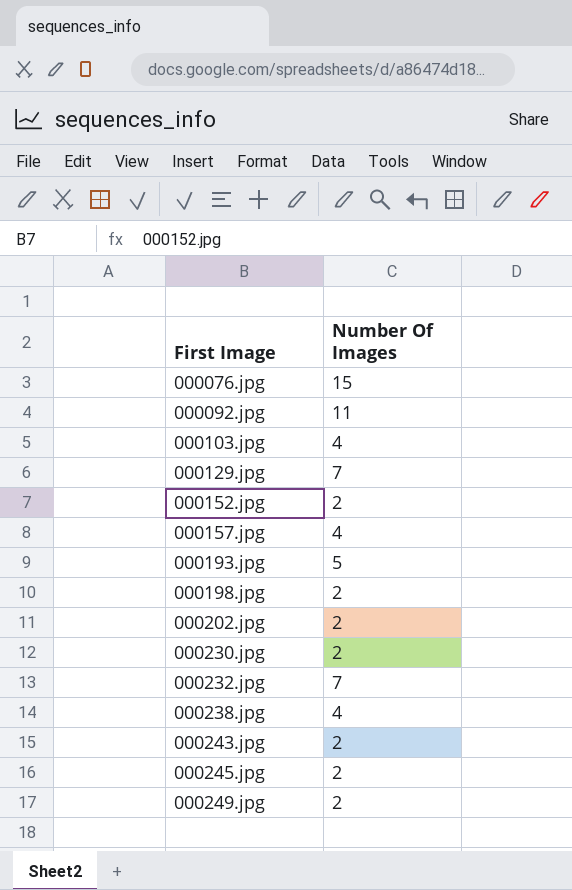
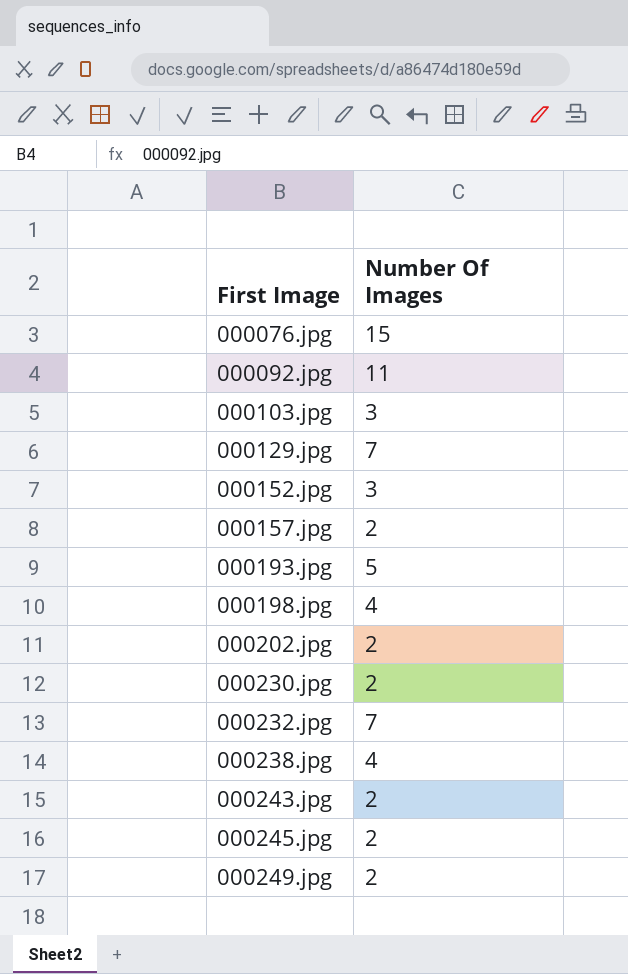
000103.jpg | Number Of Images: 4 -> 3
000152.jpg | Number Of Images: 2 -> 3
000157.jpg | Number Of Images: 4 -> 2
000198.jpg | Number Of Images: 2 -> 4

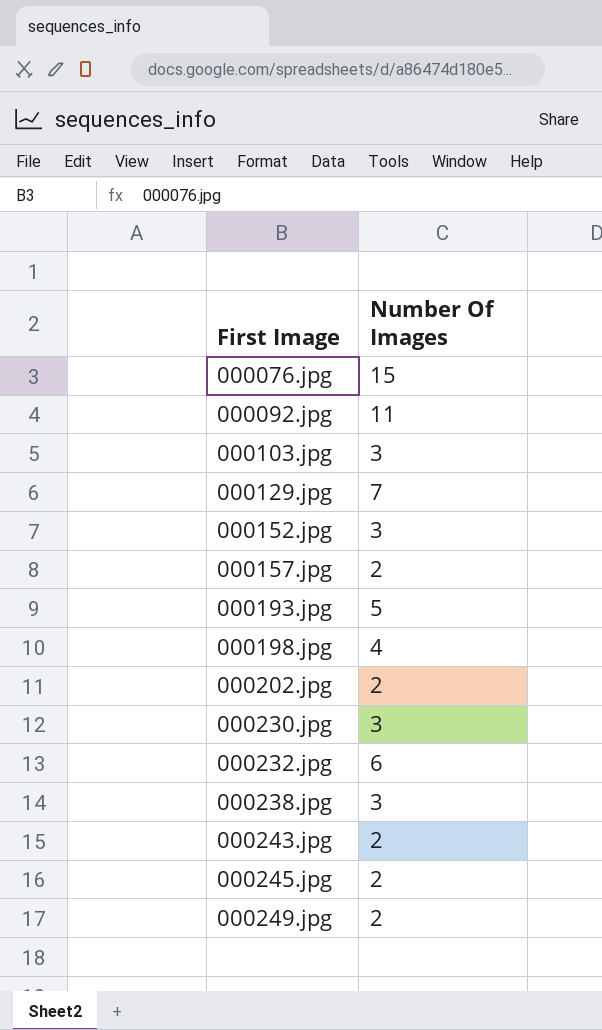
000230.jpg | Number Of Images: 2 -> 3
000232.jpg | Number Of Images: 7 -> 6
000238.jpg | Number Of Images: 4 -> 3

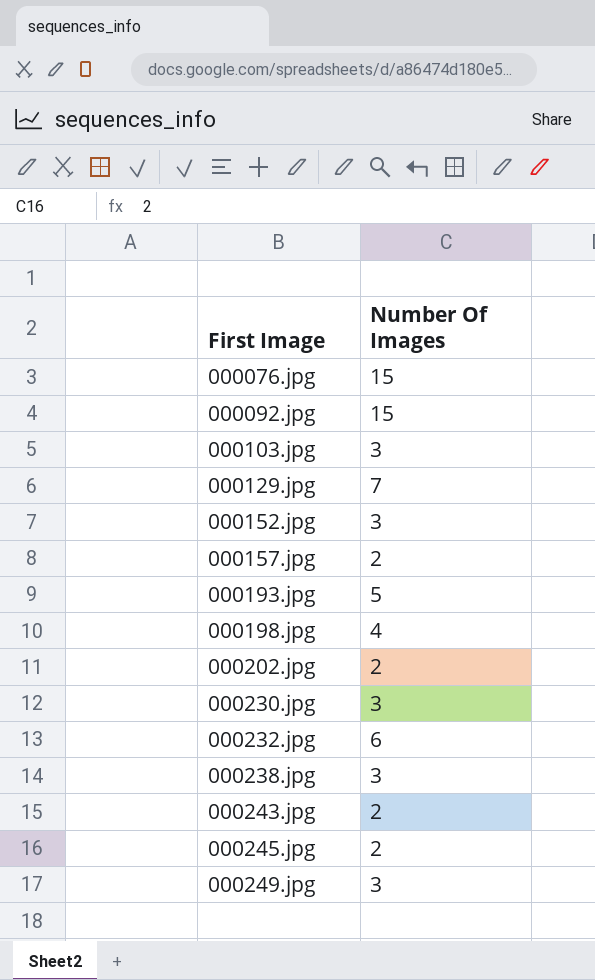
000092.jpg | Number Of Images: 11 -> 15
000249.jpg | Number Of Images: 2 -> 3

